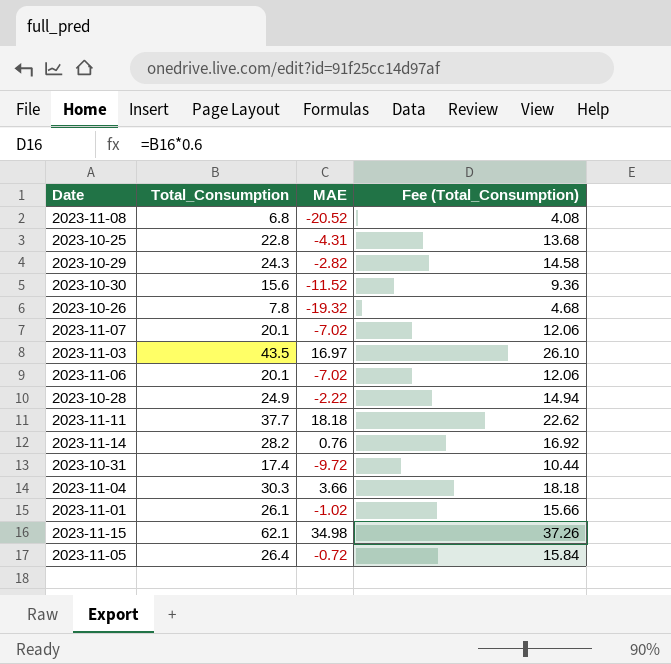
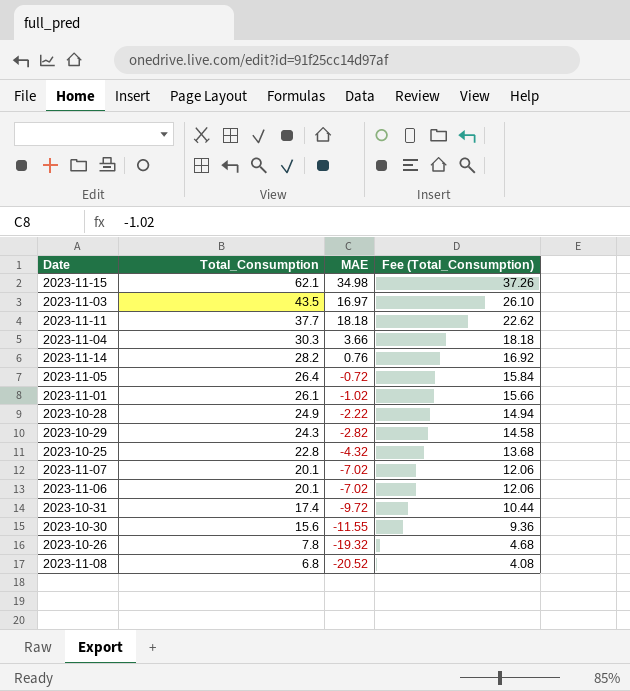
row order: none -> Total_Consumption descending
2023-10-25 | MAE: -4.31 -> -4.32
2023-10-30 | MAE: -11.52 -> -11.55

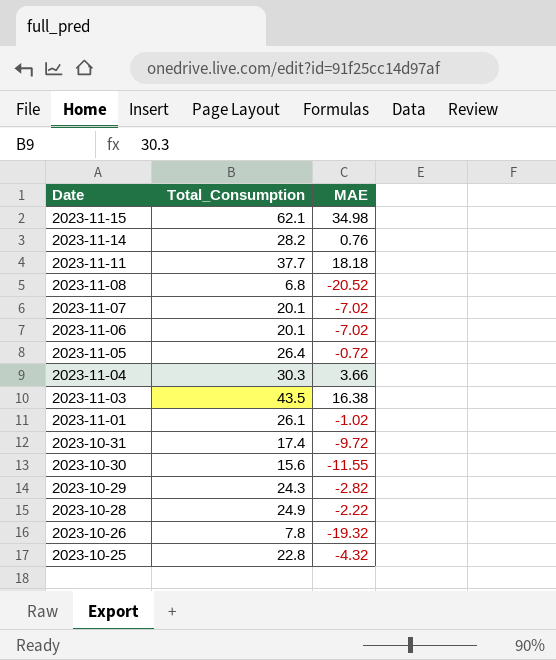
row order: Total_Consumption descending -> Date descending
column Fee (Total_Consumption) | formula: [Total_Consumption] * 0.6 -> none
2023-11-03 | MAE: 16.97 -> 16.38

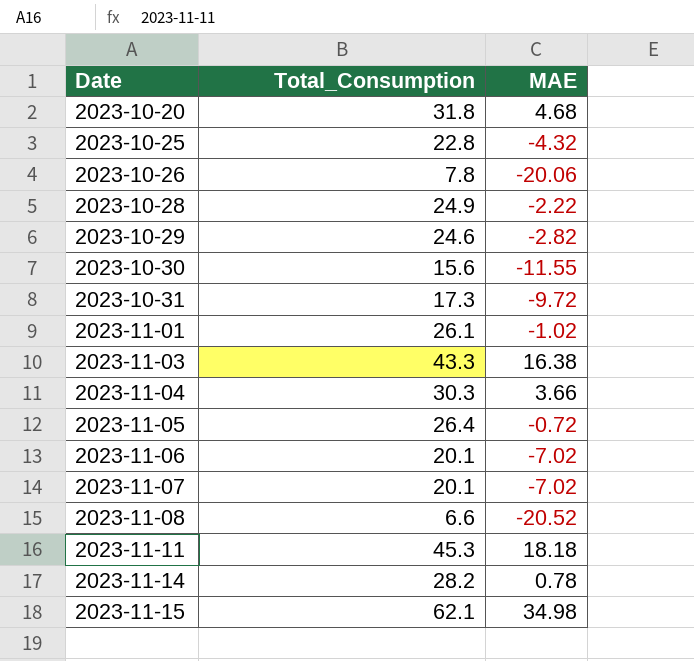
row order: Date descending -> Date ascending
row 2023-10-20: none -> 31.8 | 4.68
2023-10-26 | MAE: -19.32 -> -20.06
2023-10-29 | Total_Consumption: 24.3 -> 24.6
2023-10-31 | Total_Consumption: 17.4 -> 17.3
2023-11-03 | Total_Consumption: 43.5 -> 43.3
2023-11-08 | Total_Consumption: 6.8 -> 6.6
2023-11-11 | Total_Consumption: 37.7 -> 45.3
2023-11-14 | MAE: 0.76 -> 0.78

